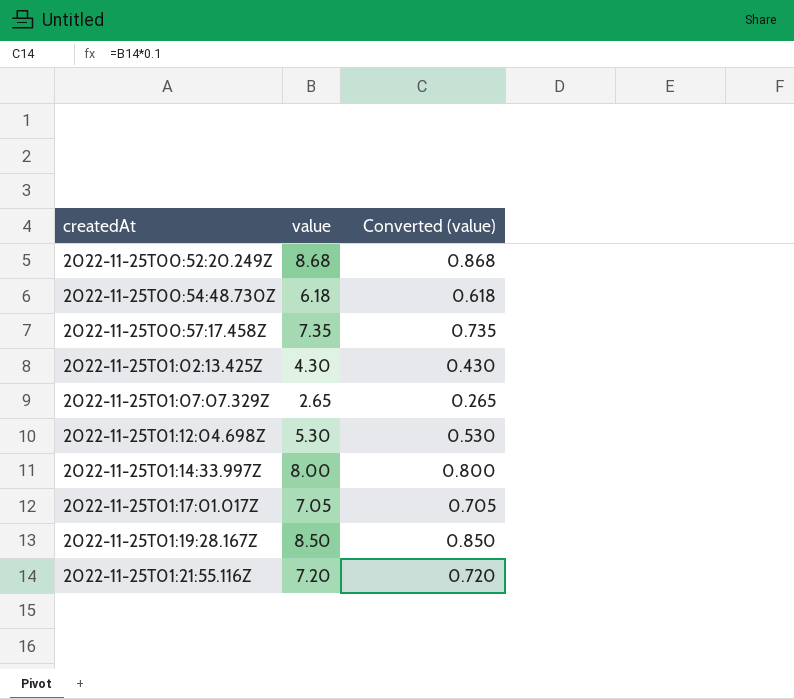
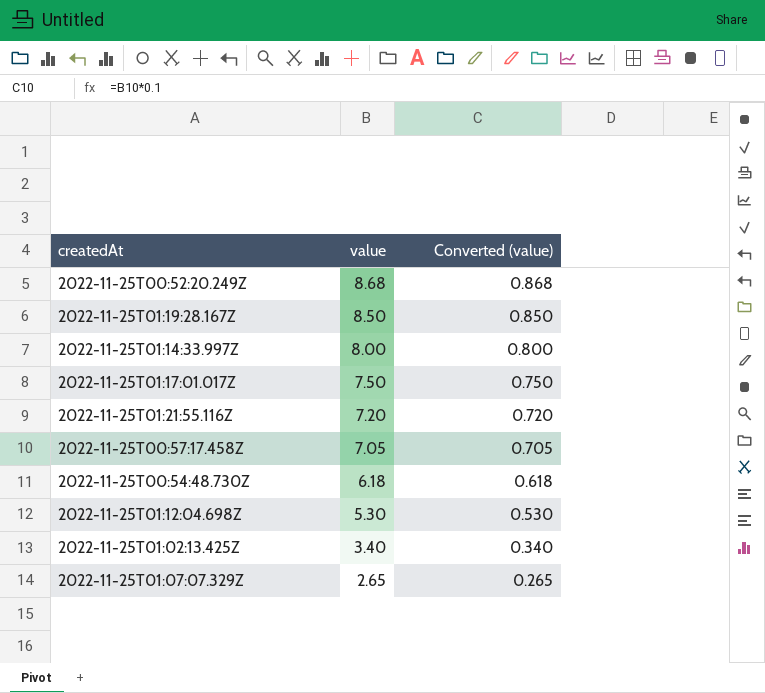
row order: createdAt ascending -> value descending
2022-11-25T01:17:01.017Z | value: 7.05 -> 7.50
2022-11-25T01:17:01.017Z | Converted (value): 0.705 -> 0.750
2022-11-25T00:57:17.458Z | value: 7.35 -> 7.05
2022-11-25T00:57:17.458Z | Converted (value): 0.735 -> 0.705
2022-11-25T01:02:13.425Z | value: 4.30 -> 3.40
2022-11-25T01:02:13.425Z | Converted (value): 0.430 -> 0.340

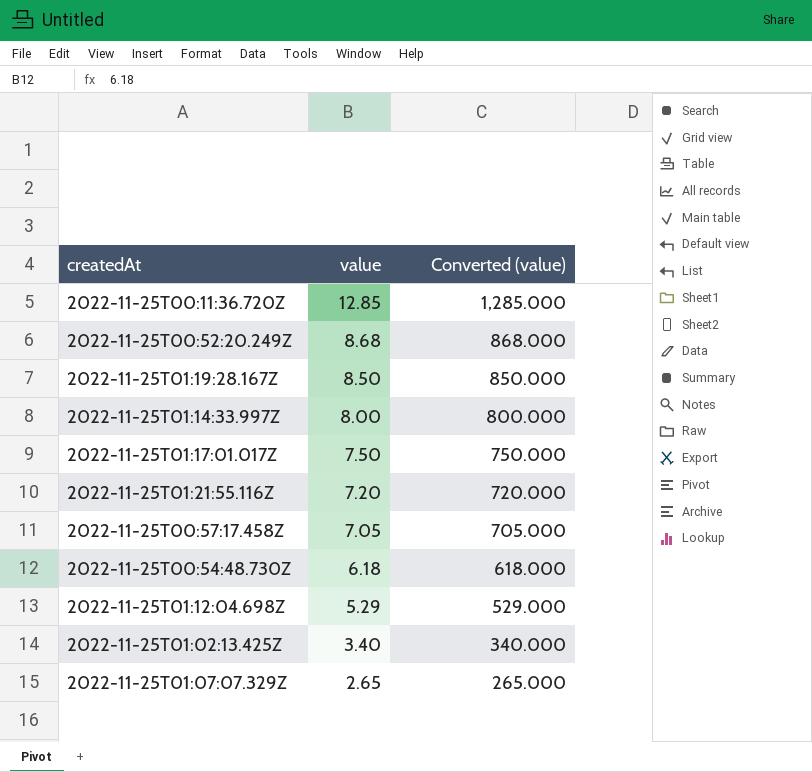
column Converted (value) | formula: [value] * 0.1 -> [value] * 100
row 2022-11-25T00:11:36.720Z: none -> 12.85 | 1,285.000
2022-11-25T01:12:04.698Z | value: 5.30 -> 5.29

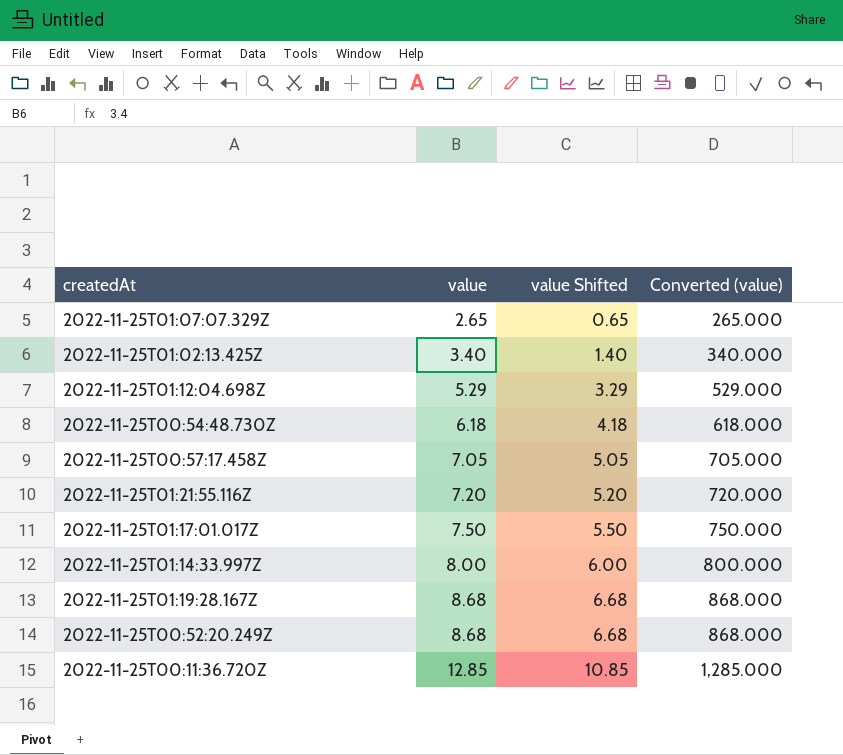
row order: value descending -> value ascending
column value Shifted | formula: none -> [value] - 2
2022-11-25T01:19:28.167Z | value: 8.50 -> 8.68
2022-11-25T01:19:28.167Z | Converted (value): 850.000 -> 868.000

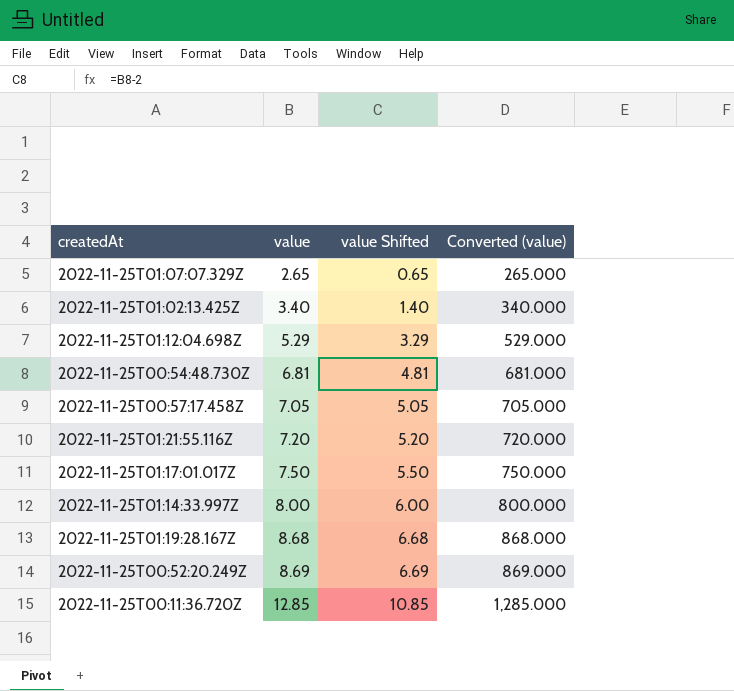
2022-11-25T00:54:48.730Z | value: 6.18 -> 6.81
2022-11-25T00:54:48.730Z | value Shifted: 4.18 -> 4.81
2022-11-25T00:54:48.730Z | Converted (value): 618.000 -> 681.000
2022-11-25T00:52:20.249Z | value: 8.68 -> 8.69
2022-11-25T00:52:20.249Z | value Shifted: 6.68 -> 6.69
2022-11-25T00:52:20.249Z | Converted (value): 868.000 -> 869.000

